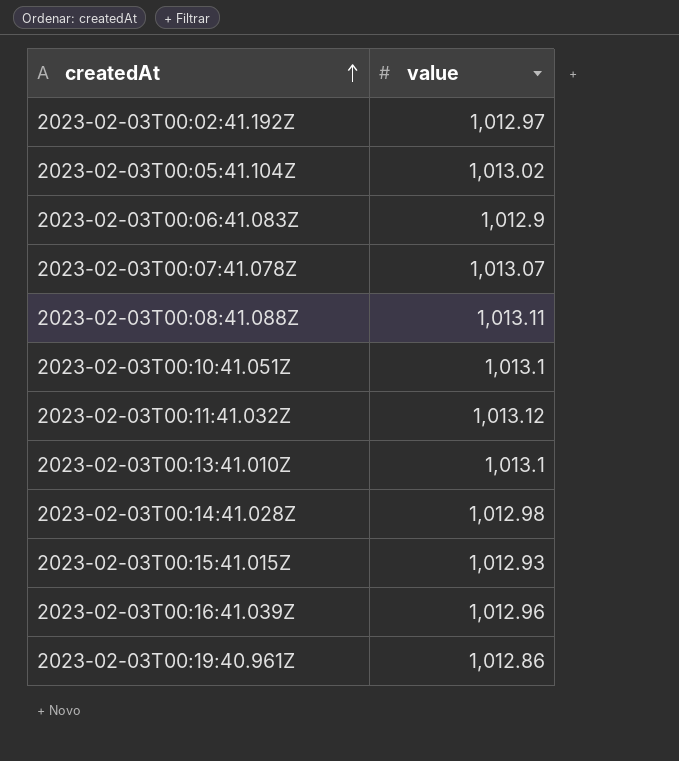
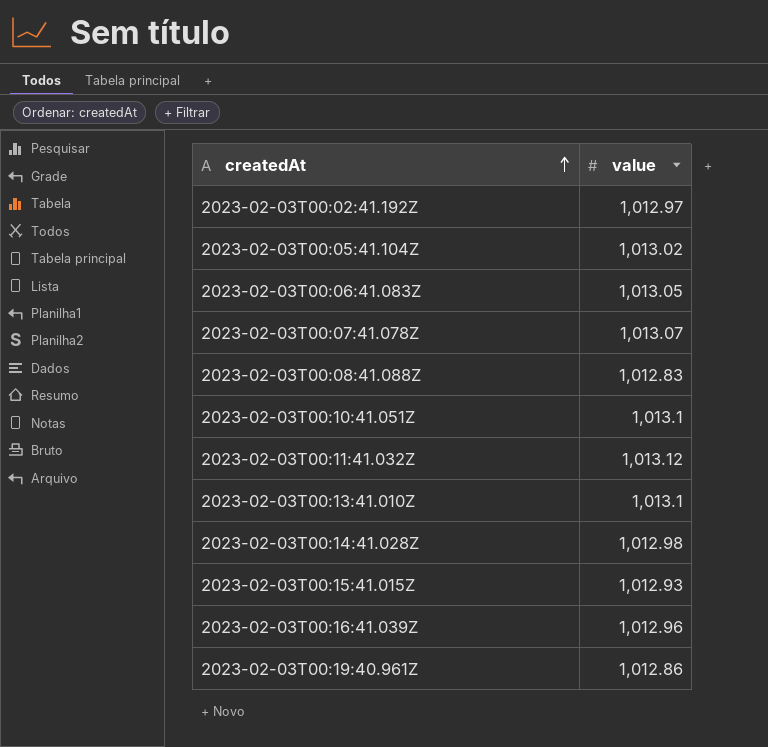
2023-02-03T00:06:41.083Z | value: 1,012.9 -> 1,013.05
2023-02-03T00:08:41.088Z | value: 1,013.11 -> 1,012.83

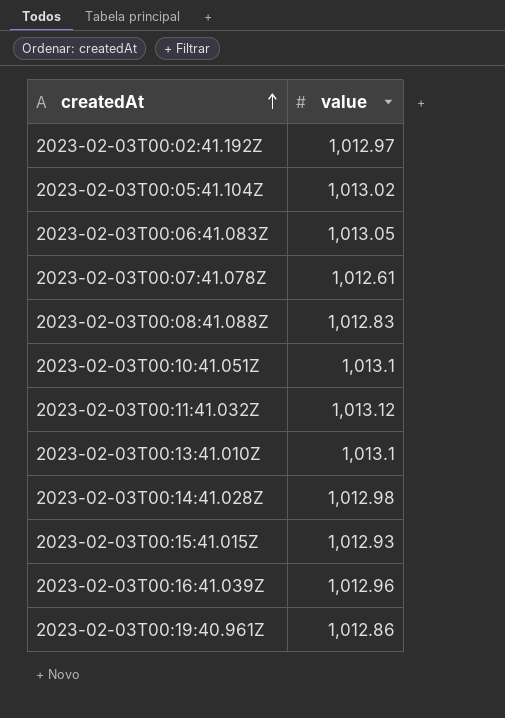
2023-02-03T00:07:41.078Z | value: 1,013.07 -> 1,012.61

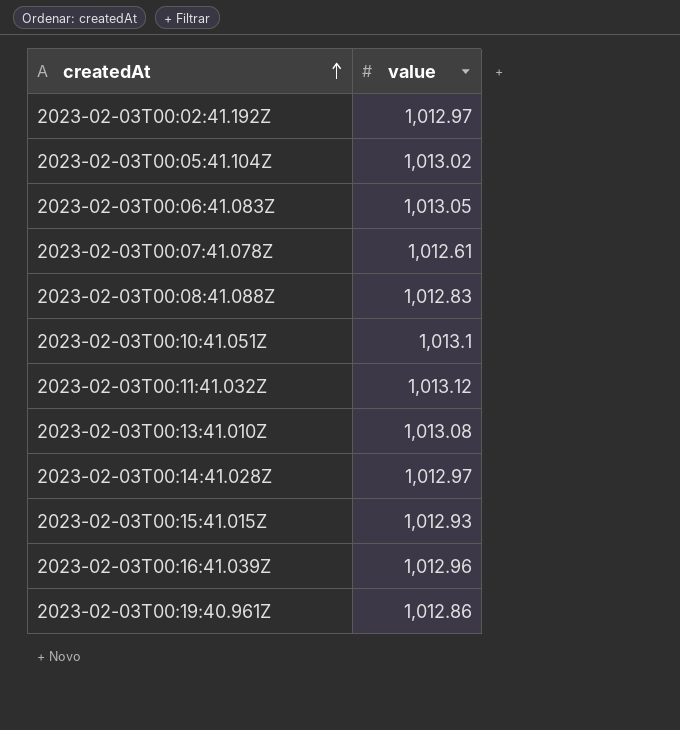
2023-02-03T00:13:41.010Z | value: 1,013.1 -> 1,013.08
2023-02-03T00:14:41.028Z | value: 1,012.98 -> 1,012.97

